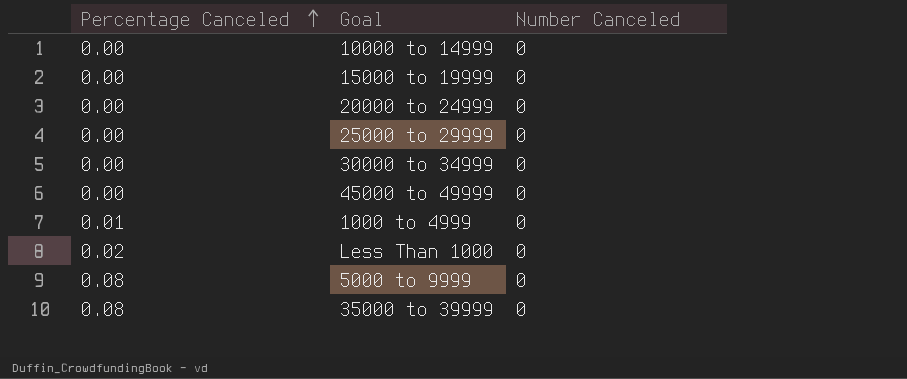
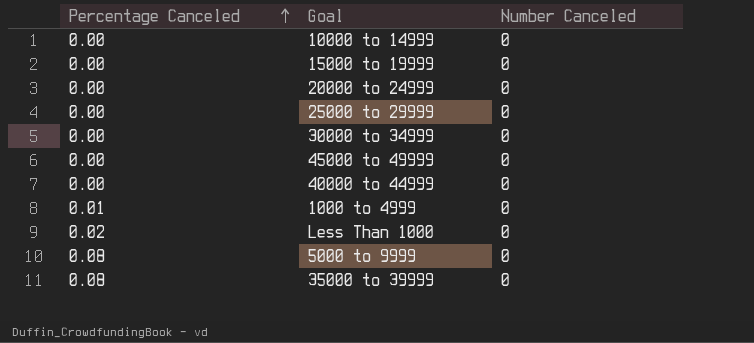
row 40000 to 44999: none -> 0.00 | 0

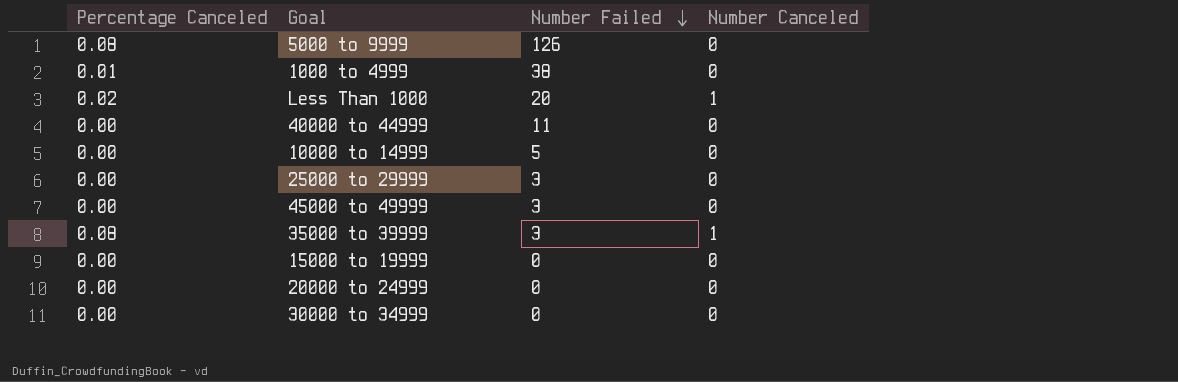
row order: Percentage Canceled ascending -> Number Failed descending
column Number Failed | position: none -> 3
Less Than 1000 | Number Canceled: 0 -> 1
35000 to 39999 | Number Canceled: 0 -> 1

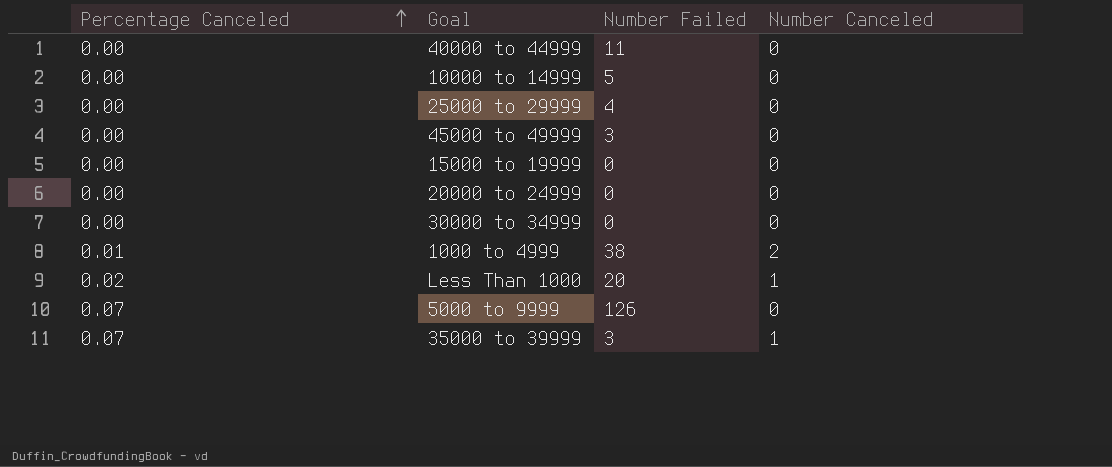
row order: Number Failed descending -> Percentage Canceled ascending
25000 to 29999 | Number Failed: 3 -> 4
1000 to 4999 | Number Canceled: 0 -> 2
5000 to 9999 | Percentage Canceled: 0.08 -> 0.07
35000 to 39999 | Percentage Canceled: 0.08 -> 0.07

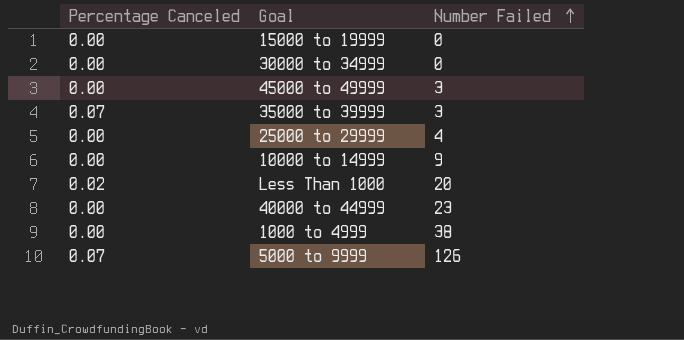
row order: Percentage Canceled ascending -> Number Failed ascending
column Number Canceled | position: 4 -> none
row 20000 to 24999: 0.00 | 0 | 0 -> none
10000 to 14999 | Number Failed: 5 -> 9
40000 to 44999 | Number Failed: 11 -> 23
1000 to 4999 | Percentage Canceled: 0.01 -> 0.00

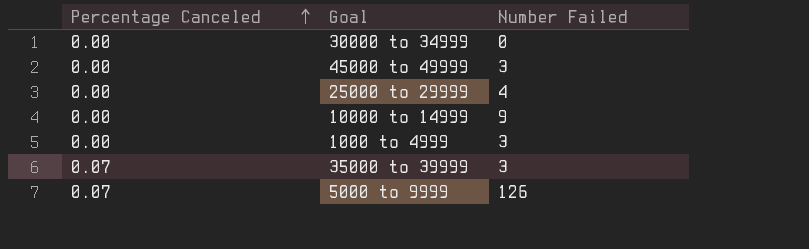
row order: Number Failed ascending -> Percentage Canceled ascending
row 15000 to 19999: 0.00 | 0 -> none
row Less Than 1000: 0.02 | 20 -> none
row 40000 to 44999: 0.00 | 23 -> none
1000 to 4999 | Number Failed: 38 -> 3

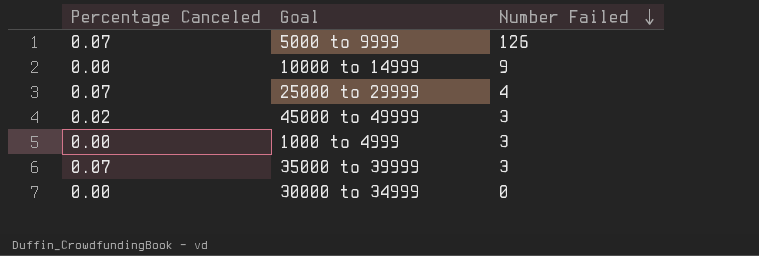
row order: Percentage Canceled ascending -> Number Failed descending
25000 to 29999 | Percentage Canceled: 0.00 -> 0.07
45000 to 49999 | Percentage Canceled: 0.00 -> 0.02

